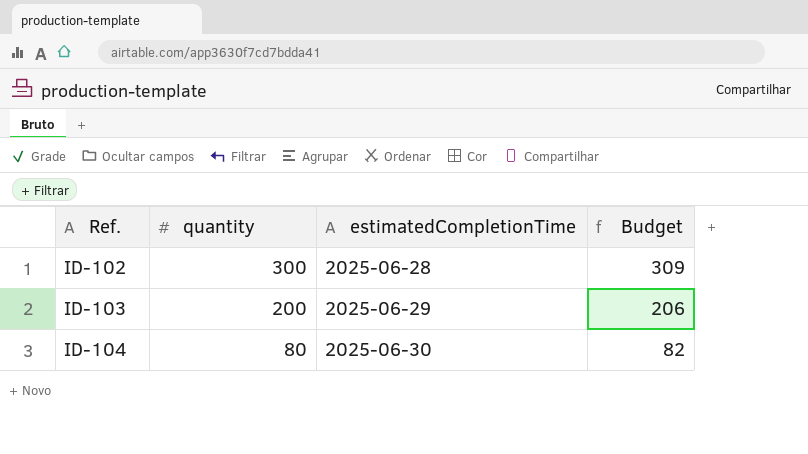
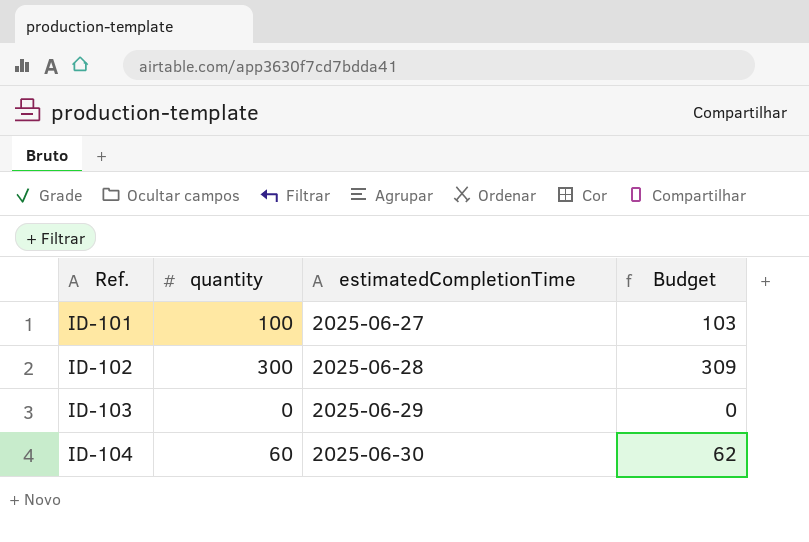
row ID-101: none -> 100 | 2025-06-27 | 103
ID-103 | quantity: 200 -> 0
ID-103 | Budget: 206 -> 0
ID-104 | quantity: 80 -> 60
ID-104 | Budget: 82 -> 62

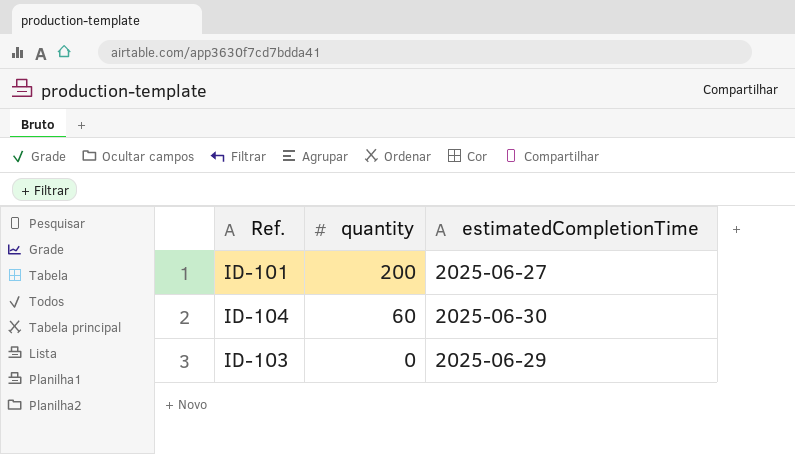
row order: Ref. ascending -> quantity descending
column Budget | formula: [quantity] * 1.03 -> none
row ID-102: 300 | 2025-06-28 | 309 -> none
ID-101 | quantity: 100 -> 200

